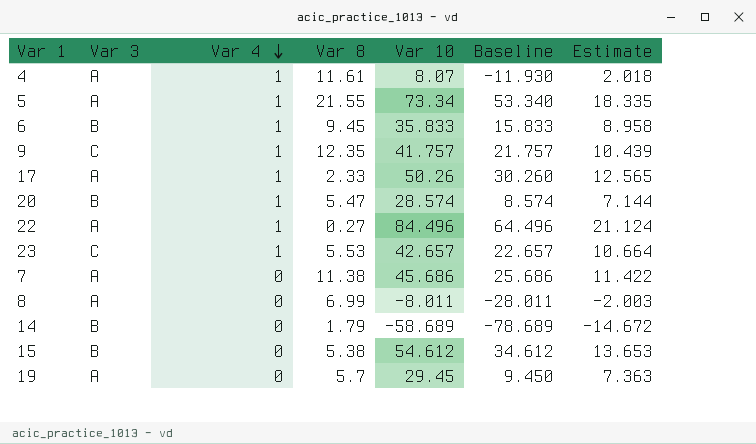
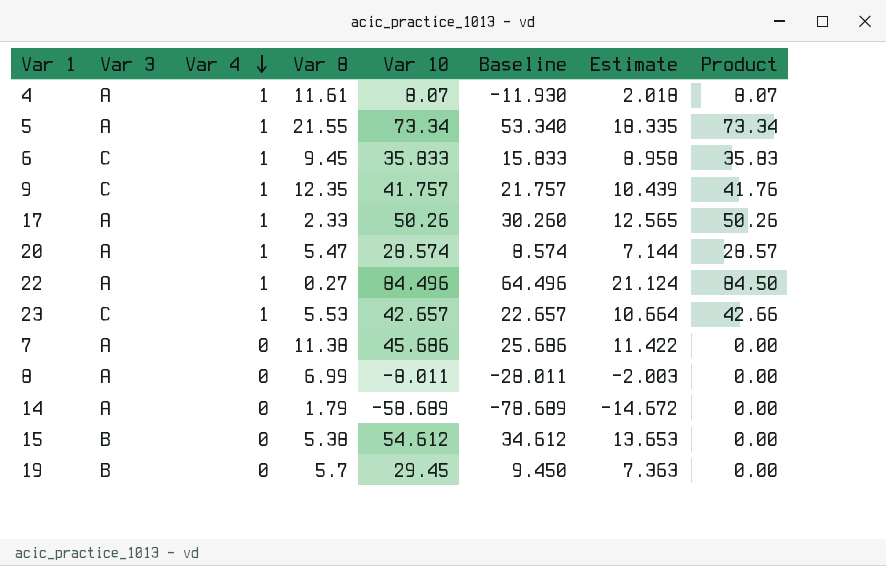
column Product | formula: none -> [Var 4] * [Var 10]
6 | Var 3: B -> C
20 | Var 3: B -> A
14 | Var 3: B -> A
19 | Var 3: A -> B

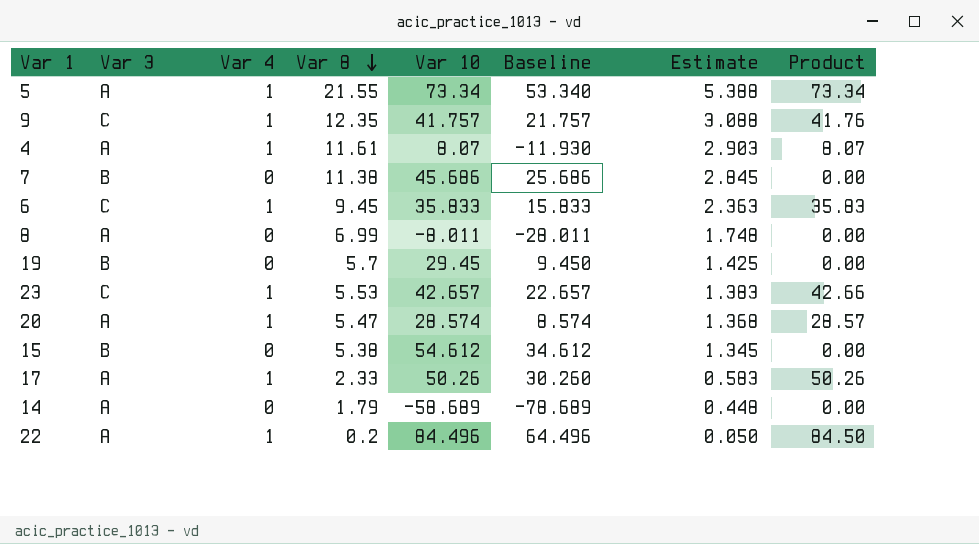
row order: Var 4 descending -> Var 8 descending
column Estimate | formula: [Var 10] * 0.25 -> [Var 8] * 0.25
7 | Var 3: A -> B
22 | Var 8: 0.27 -> 0.2

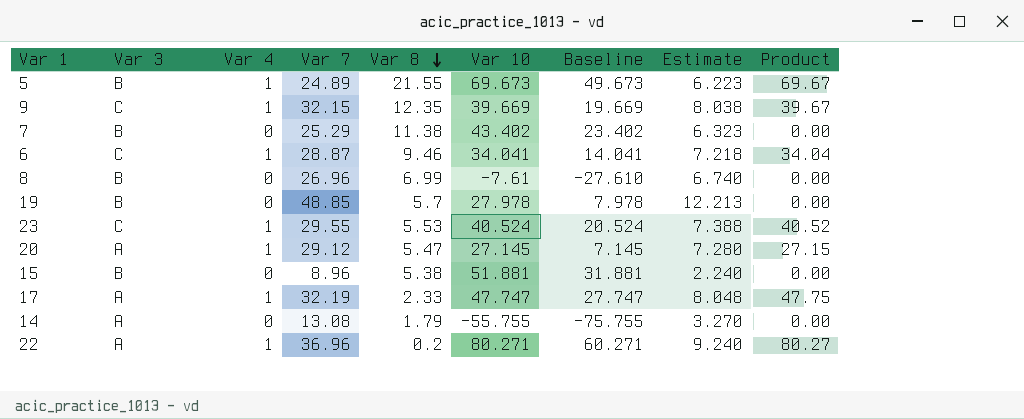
column Var 7 | position: none -> 4
column Estimate | formula: [Var 8] * 0.25 -> [Var 7] * 0.25
row 4: A | 1 | 11.61 | 8.07 | -11.930 | 2.903 | 8.07 -> none
5 | Var 3: A -> B
5 | Var 10: 73.34 -> 69.673
5 | Baseline: 53.340 -> 49.673
5 | Product: 73.34 -> 69.67
9 | Var 10: 41.757 -> 39.669
9 | Baseline: 21.757 -> 19.669
9 | Product: 41.76 -> 39.67
7 | Var 10: 45.686 -> 43.402
7 | Baseline: 25.686 -> 23.402
6 | Var 8: 9.45 -> 9.46
6 | Var 10: 35.833 -> 34.041
6 | Baseline: 15.833 -> 14.041
6 | Product: 35.83 -> 34.04
8 | Var 3: A -> B
8 | Var 10: -8.011 -> -7.61
8 | Baseline: -28.011 -> -27.610
19 | Var 10: 29.45 -> 27.978
19 | Baseline: 9.450 -> 7.978
23 | Var 10: 42.657 -> 40.524
23 | Baseline: 22.657 -> 20.524
23 | Product: 42.66 -> 40.52
20 | Var 10: 28.574 -> 27.145
20 | Baseline: 8.574 -> 7.145
20 | Product: 28.57 -> 27.15
15 | Var 10: 54.612 -> 51.881
15 | Baseline: 34.612 -> 31.881
17 | Var 10: 50.26 -> 47.747
17 | Baseline: 30.260 -> 27.747
17 | Product: 50.26 -> 47.75
14 | Var 10: -58.689 -> -55.755
14 | Baseline: -78.689 -> -75.755
22 | Var 10: 84.496 -> 80.271
22 | Baseline: 64.496 -> 60.271
22 | Product: 84.50 -> 80.27

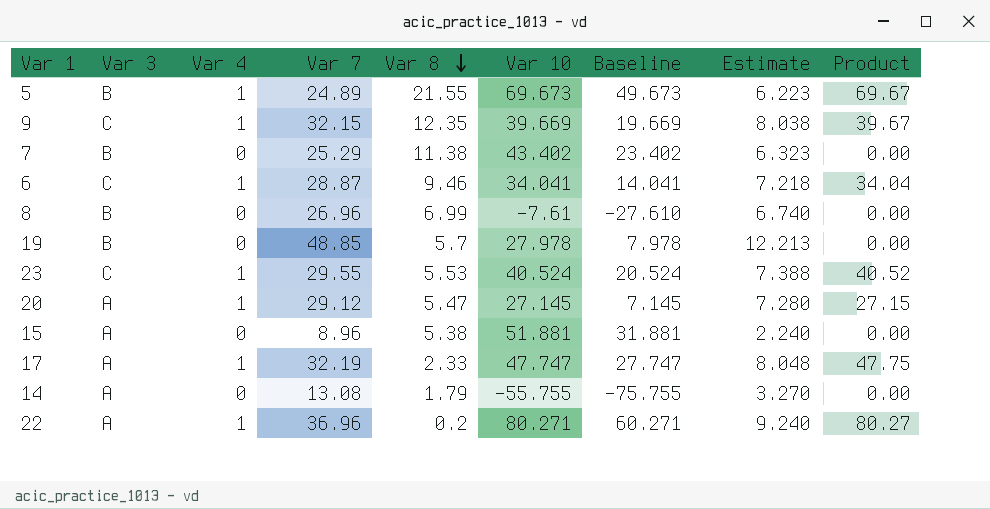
15 | Var 3: B -> A

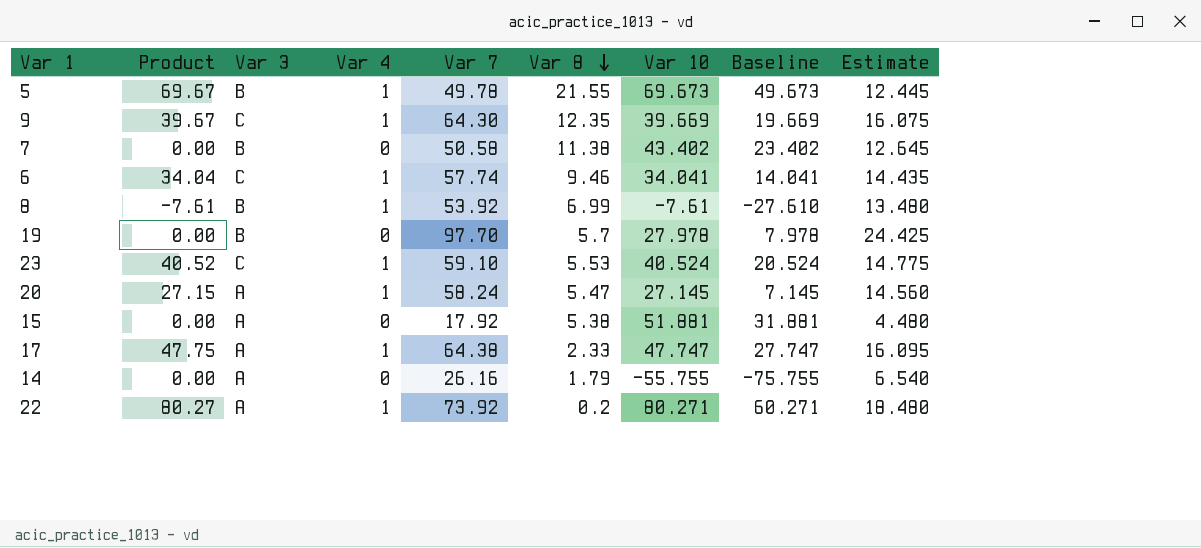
column Product | position: 9 -> 2
5 | Var 7: 24.89 -> 49.78
5 | Estimate: 6.223 -> 12.445
9 | Var 7: 32.15 -> 64.30
9 | Estimate: 8.038 -> 16.075
7 | Var 7: 25.29 -> 50.58
7 | Estimate: 6.323 -> 12.645
6 | Var 7: 28.87 -> 57.74
6 | Estimate: 7.218 -> 14.435
8 | Product: 0.00 -> -7.61
8 | Var 4: 0 -> 1
8 | Var 7: 26.96 -> 53.92
8 | Estimate: 6.740 -> 13.480
19 | Var 7: 48.85 -> 97.70
19 | Estimate: 12.213 -> 24.425
23 | Var 7: 29.55 -> 59.10
23 | Estimate: 7.388 -> 14.775
20 | Var 7: 29.12 -> 58.24
20 | Estimate: 7.280 -> 14.560
15 | Var 7: 8.96 -> 17.92
15 | Estimate: 2.240 -> 4.480
17 | Var 7: 32.19 -> 64.38
17 | Estimate: 8.048 -> 16.095
14 | Var 7: 13.08 -> 26.16
14 | Estimate: 3.270 -> 6.540
22 | Var 7: 36.96 -> 73.92
22 | Estimate: 9.240 -> 18.480

